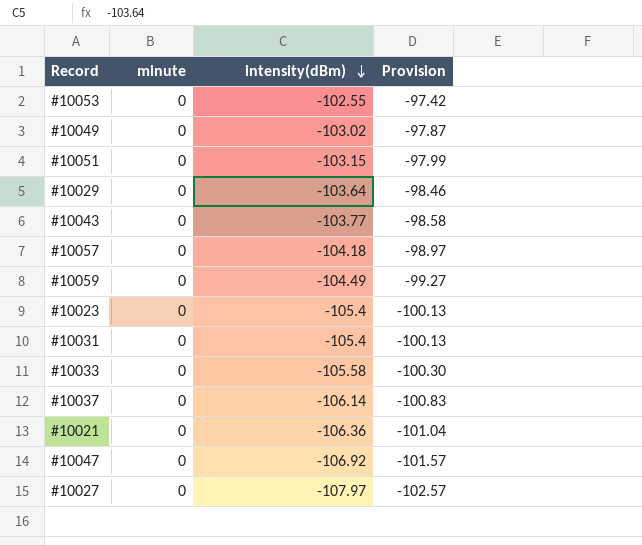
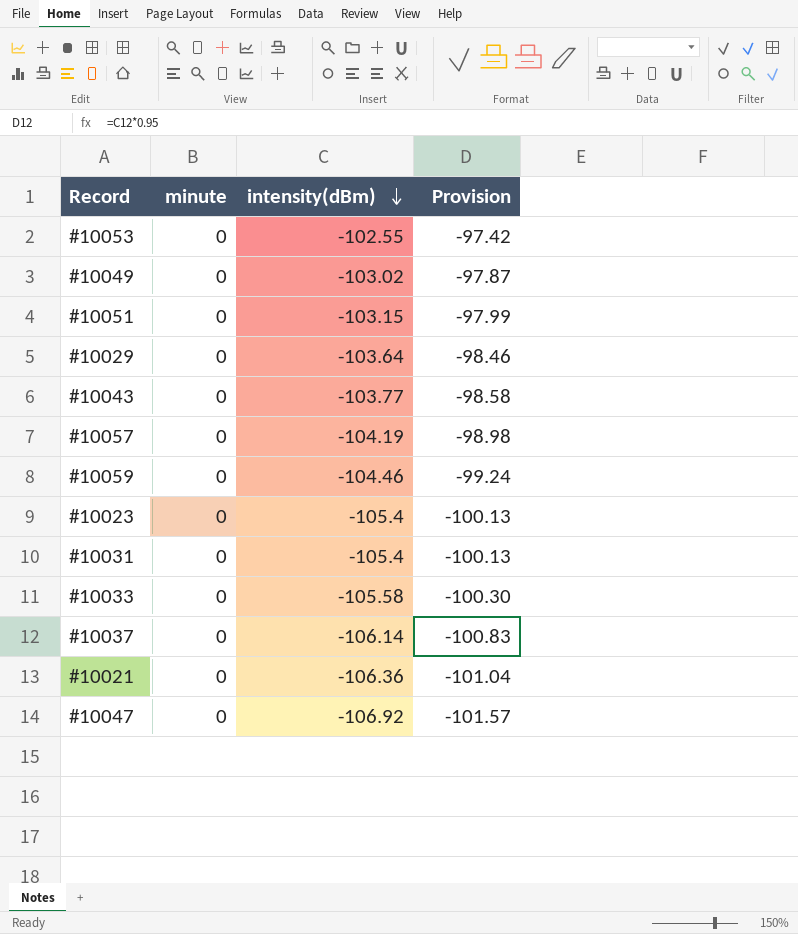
row #10027: 0 | -107.97 | -102.57 -> none
#10057 | intensity(dBm): -104.18 -> -104.19
#10057 | Provision: -98.97 -> -98.98
#10059 | intensity(dBm): -104.49 -> -104.46
#10059 | Provision: -99.27 -> -99.24

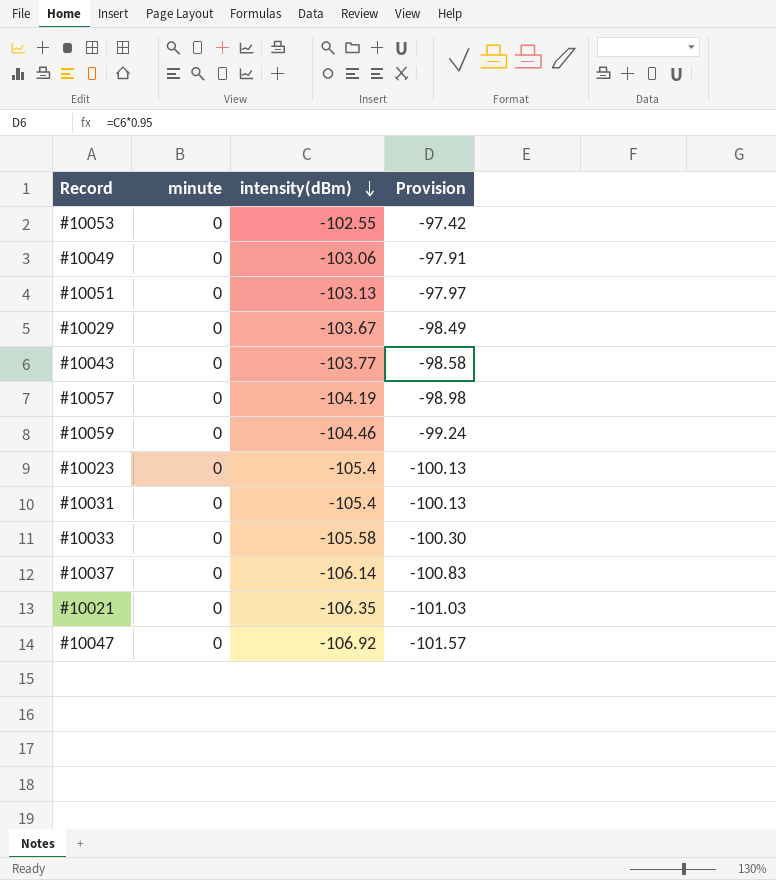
#10049 | intensity(dBm): -103.02 -> -103.06
#10049 | Provision: -97.87 -> -97.91
#10051 | intensity(dBm): -103.15 -> -103.13
#10051 | Provision: -97.99 -> -97.97
#10029 | intensity(dBm): -103.64 -> -103.67
#10029 | Provision: -98.46 -> -98.49
#10021 | intensity(dBm): -106.36 -> -106.35
#10021 | Provision: -101.04 -> -101.03

